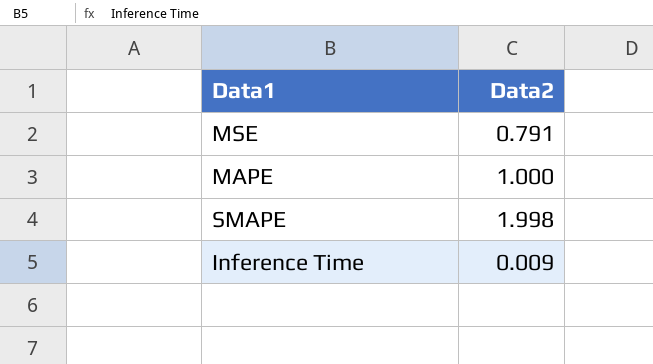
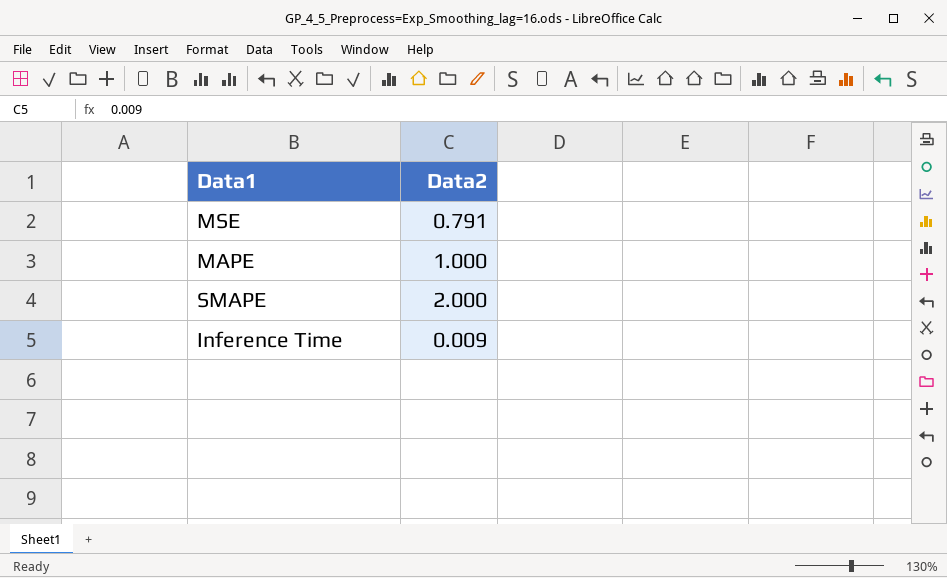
SMAPE | Data2: 1.998 -> 2.000

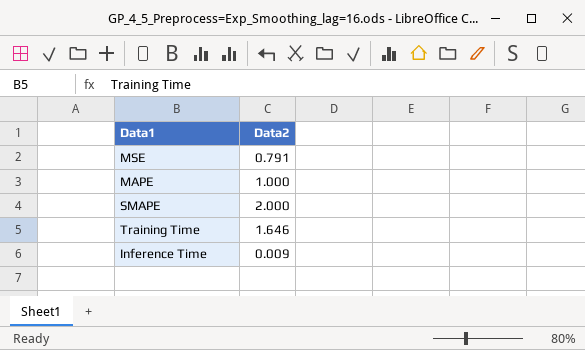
row Training Time: none -> 1.646

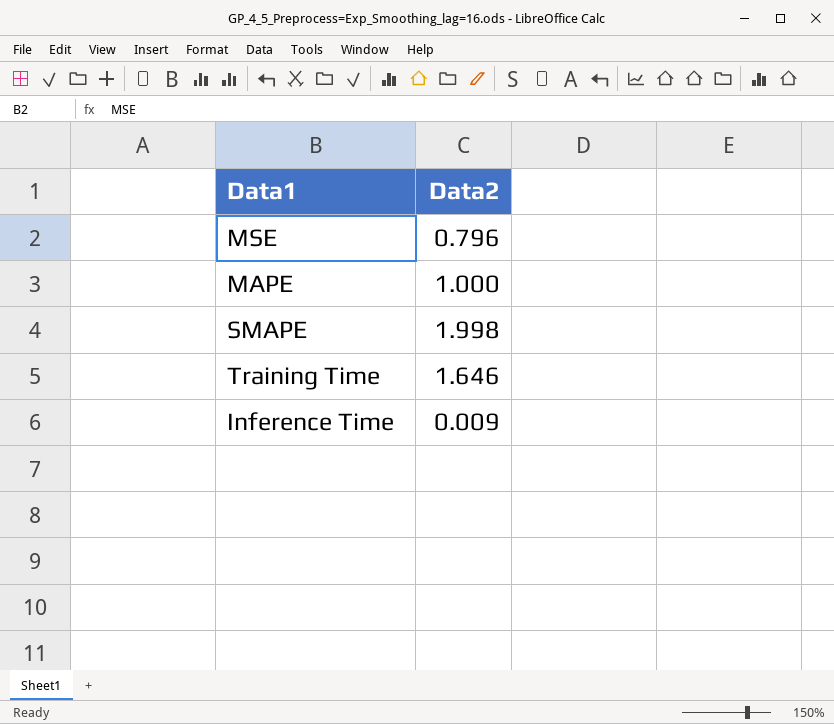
MSE | Data2: 0.791 -> 0.796
SMAPE | Data2: 2.000 -> 1.998

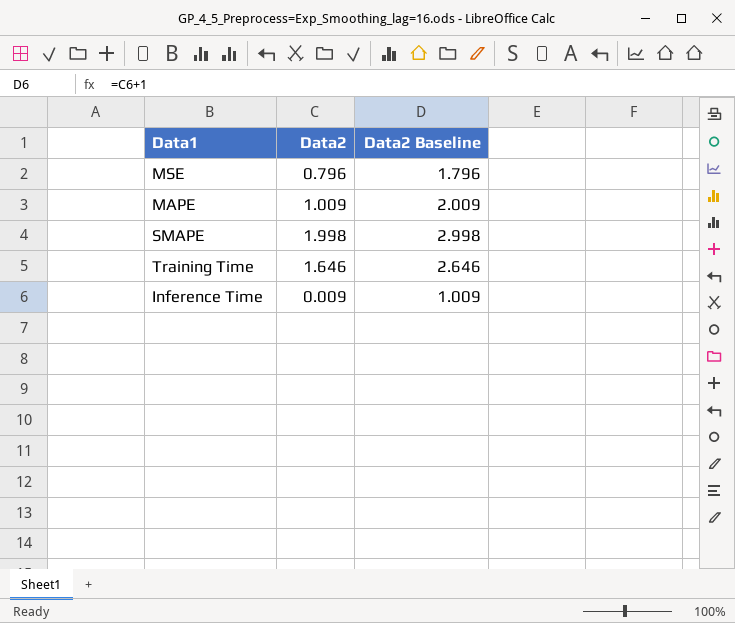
column Data2 Baseline | formula: none -> [Data2] + 1
MAPE | Data2: 1.000 -> 1.009

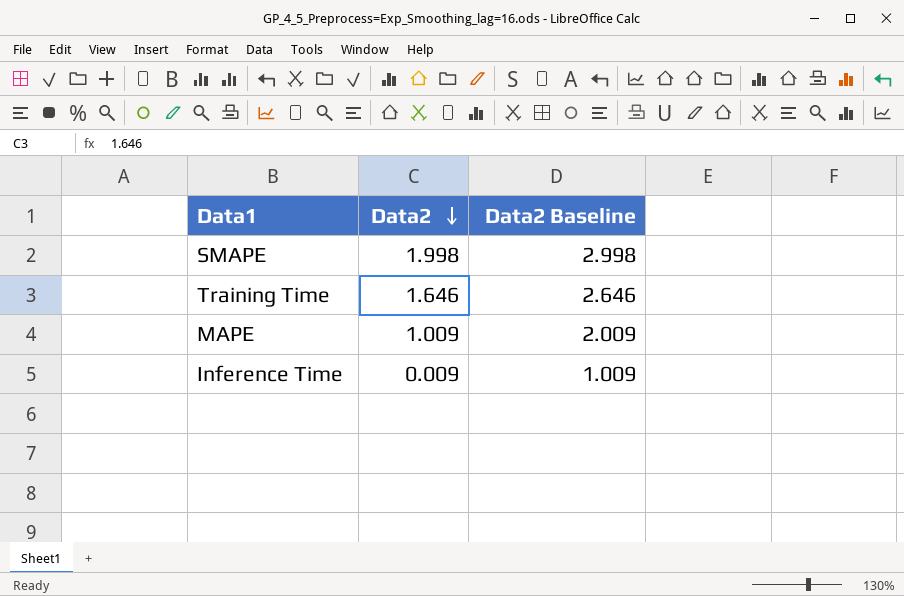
row order: none -> Data2 descending
row MSE: 0.796 | 1.796 -> none

